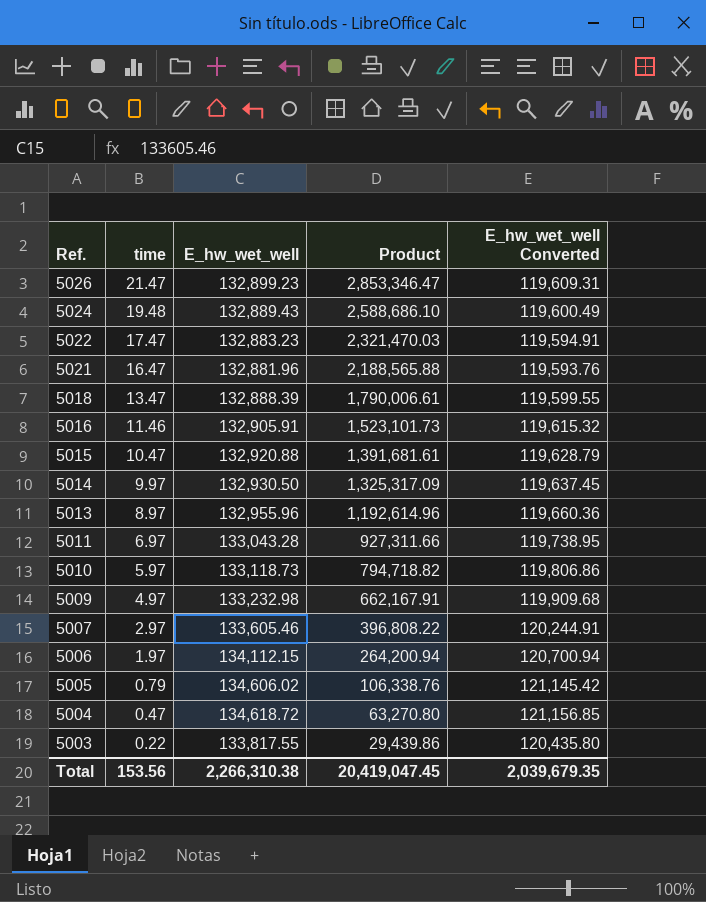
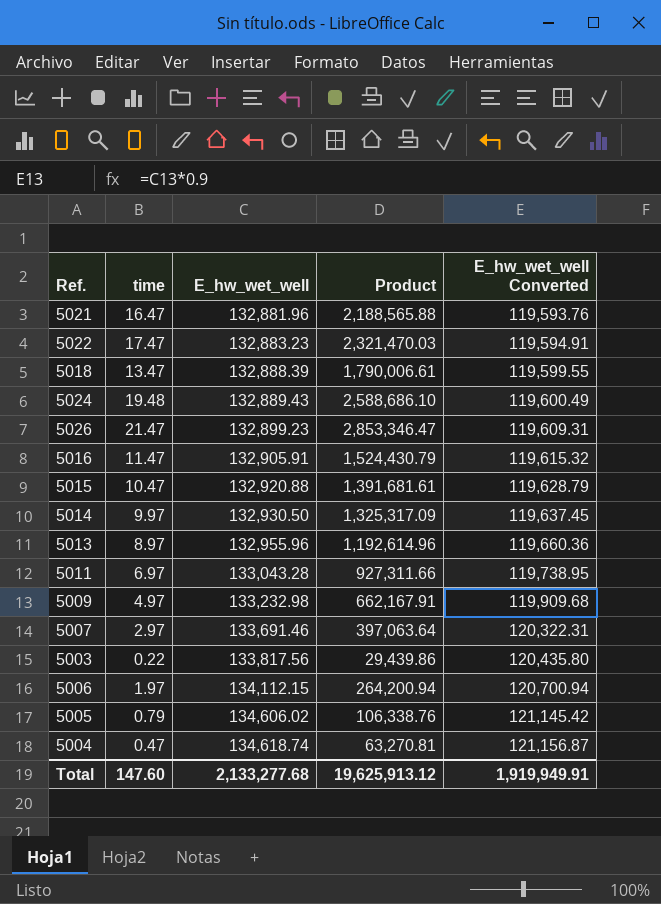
row order: Ref. descending -> E_hw_wet_well ascending
row 5010: 5.97 | 133,118.73 | 794,718.82 | 119,806.86 -> none
5016 | time: 11.46 -> 11.47
5016 | Product: 1,523,101.73 -> 1,524,430.79
5007 | E_hw_wet_well: 133,605.46 -> 133,691.46
5007 | Product: 396,808.22 -> 397,063.64
5007 | E_hw_wet_well Converted: 120,244.91 -> 120,322.31
5003 | E_hw_wet_well: 133,817.55 -> 133,817.56
5004 | E_hw_wet_well: 134,618.72 -> 134,618.74
5004 | Product: 63,270.80 -> 63,270.81
5004 | E_hw_wet_well Converted: 121,156.85 -> 121,156.87
Total | time: 153.56 -> 147.60
Total | E_hw_wet_well: 2,266,310.38 -> 2,133,277.68
Total | Product: 20,419,047.45 -> 19,625,913.12
Total | E_hw_wet_well Converted: 2,039,679.35 -> 1,919,949.91

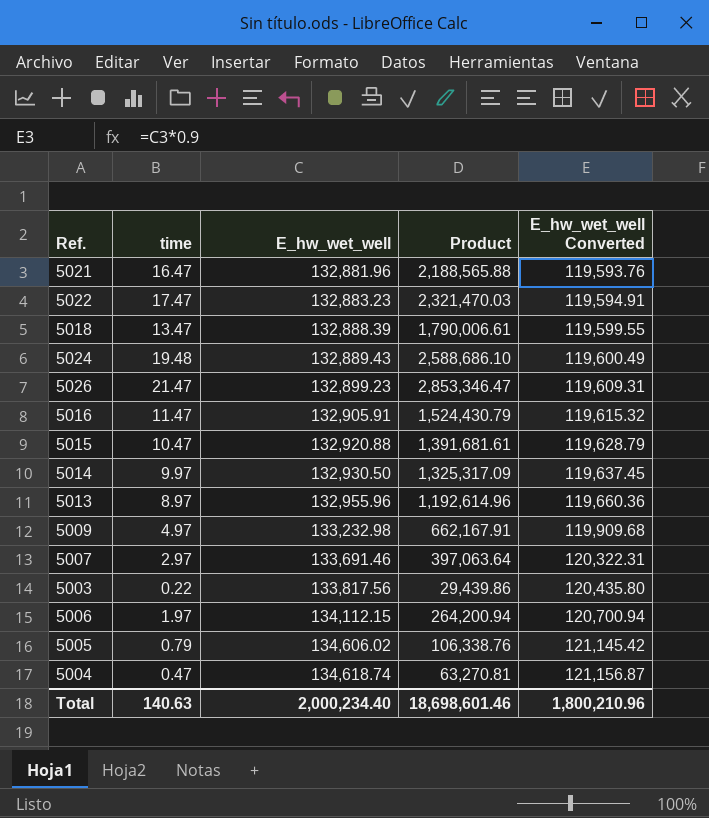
row 5011: 6.97 | 133,043.28 | 927,311.66 | 119,738.95 -> none
Total | time: 147.60 -> 140.63
Total | E_hw_wet_well: 2,133,277.68 -> 2,000,234.40
Total | Product: 19,625,913.12 -> 18,698,601.46
Total | E_hw_wet_well Converted: 1,919,949.91 -> 1,800,210.96

